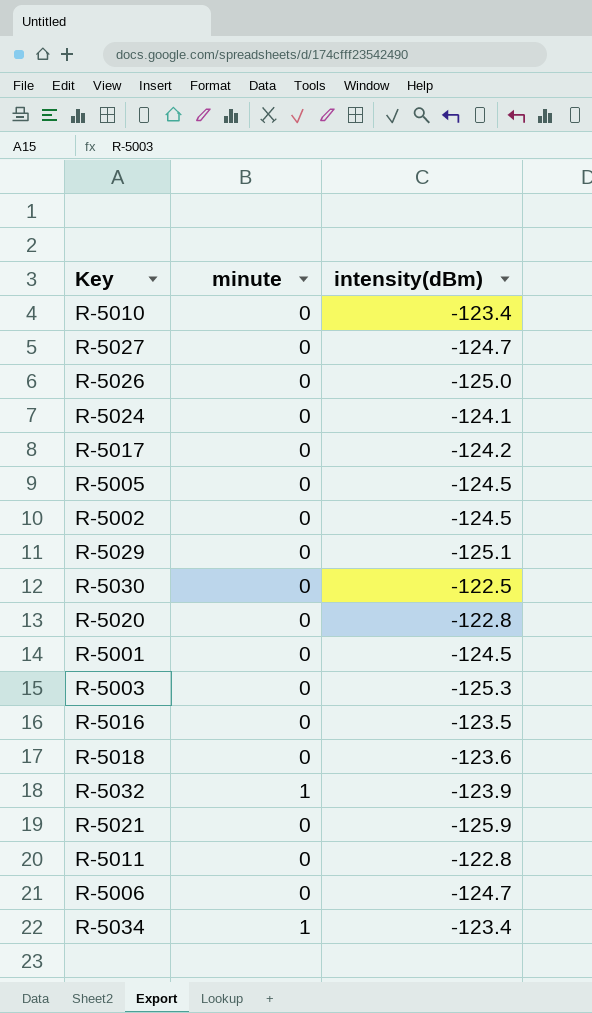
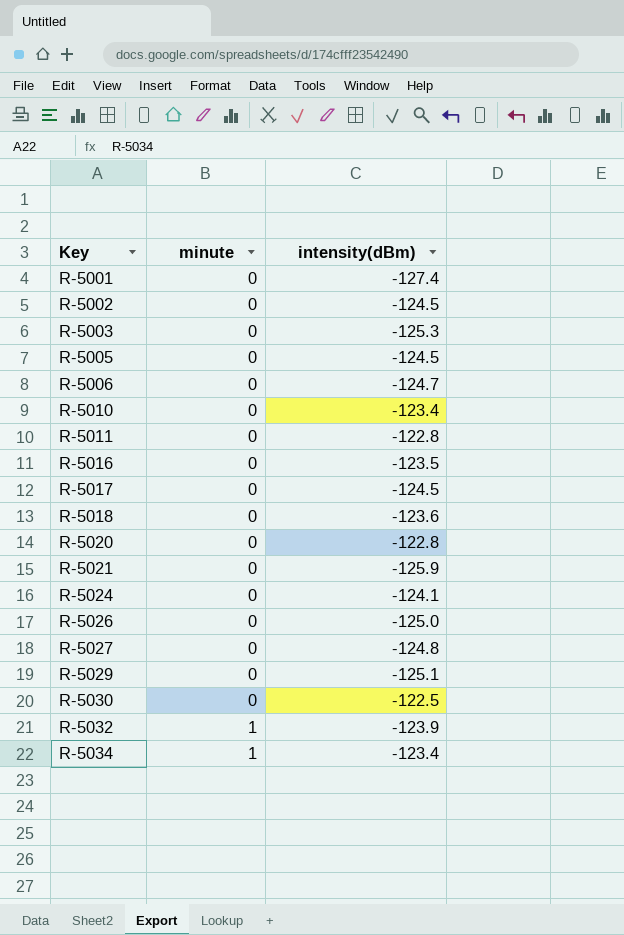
row order: none -> Key ascending
R-5001 | intensity(dBm): -124.5 -> -127.4
R-5017 | intensity(dBm): -124.2 -> -124.5
R-5027 | intensity(dBm): -124.7 -> -124.8

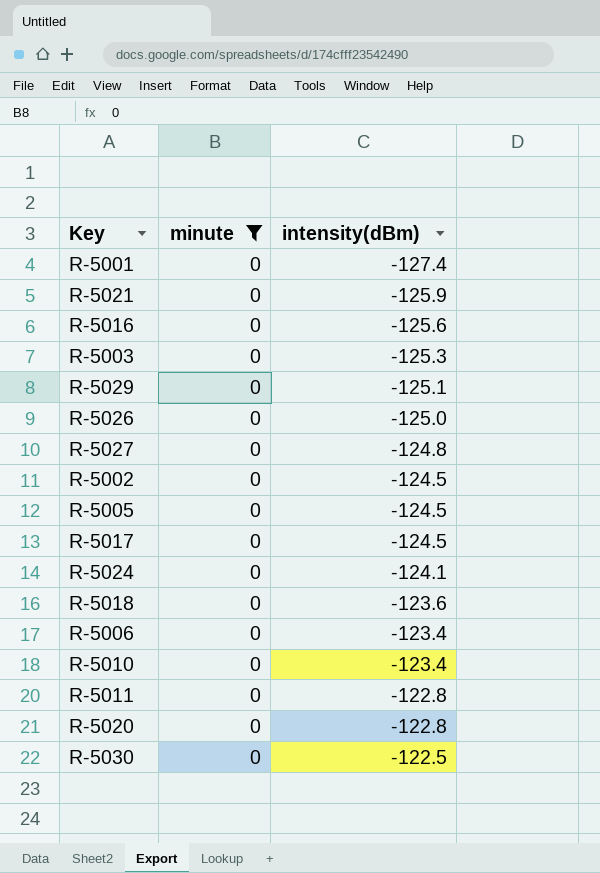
filter: none -> minute = 0
row order: Key ascending -> intensity(dBm) ascending
R-5016 | intensity(dBm): -123.5 -> -125.6
R-5006 | intensity(dBm): -124.7 -> -123.4

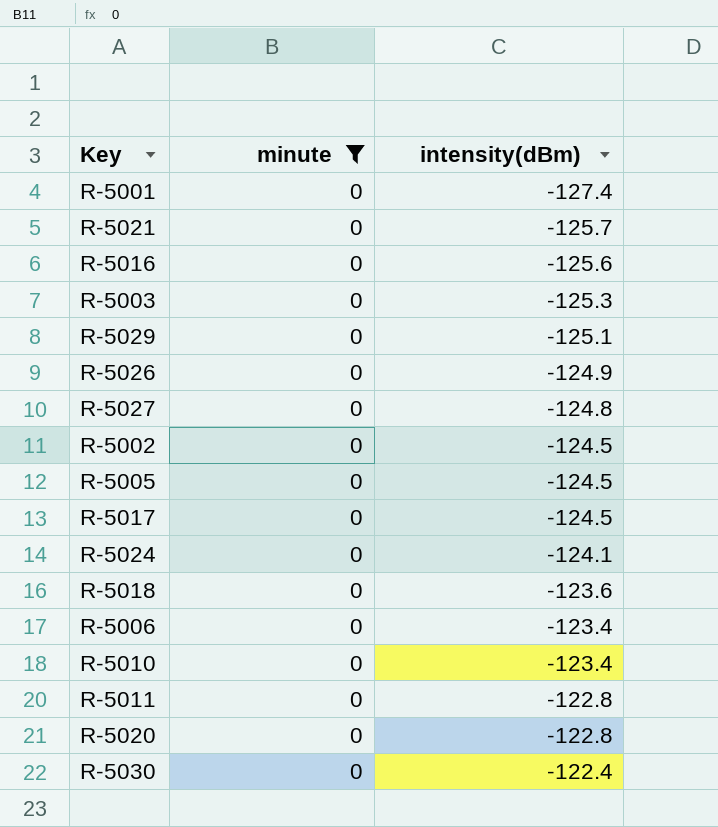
R-5021 | intensity(dBm): -125.9 -> -125.7
R-5026 | intensity(dBm): -125.0 -> -124.9
R-5030 | intensity(dBm): -122.5 -> -122.4

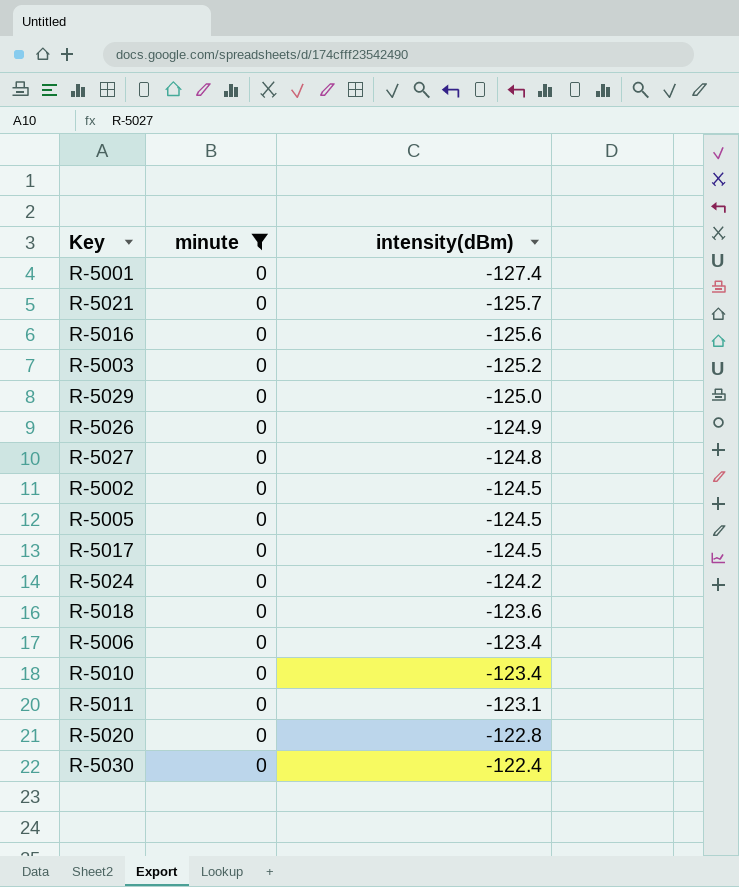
R-5003 | intensity(dBm): -125.3 -> -125.2
R-5029 | intensity(dBm): -125.1 -> -125.0
R-5024 | intensity(dBm): -124.1 -> -124.2
R-5011 | intensity(dBm): -122.8 -> -123.1

